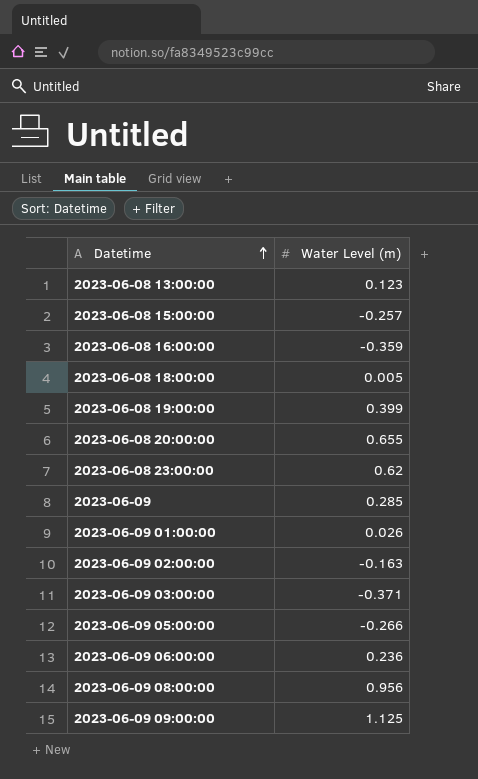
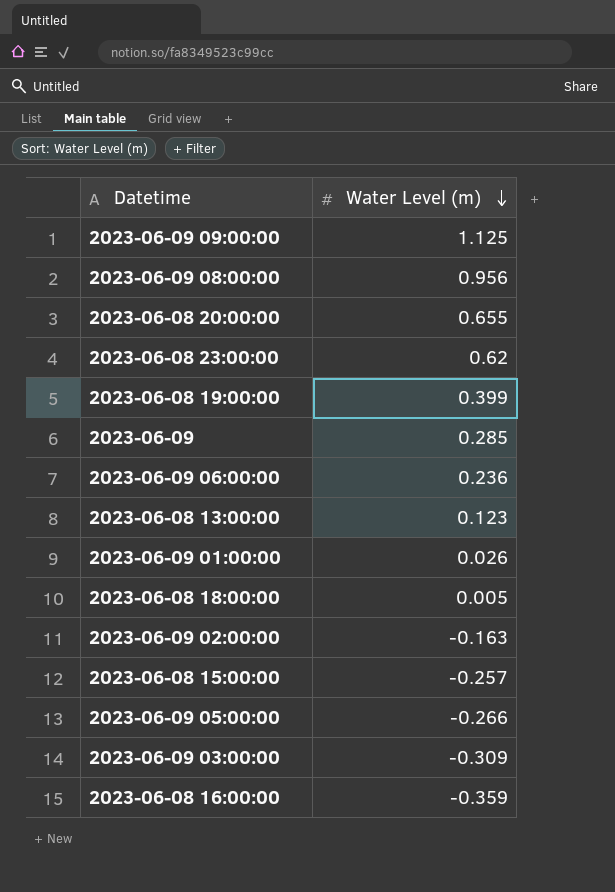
row order: Datetime ascending -> Water Level (m) descending
2023-06-09 03:00:00 | Water Level (m): -0.371 -> -0.309

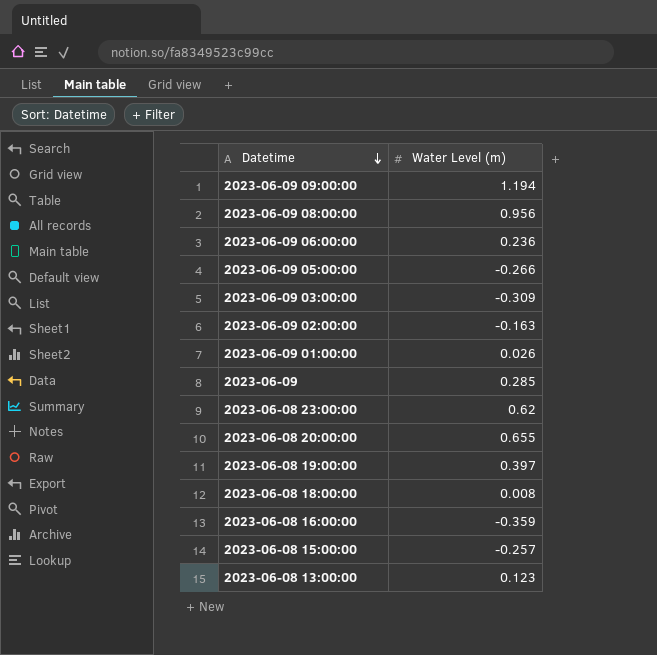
row order: Water Level (m) descending -> Datetime descending
2023-06-09 09:00:00 | Water Level (m): 1.125 -> 1.194
2023-06-08 19:00:00 | Water Level (m): 0.399 -> 0.397
2023-06-08 18:00:00 | Water Level (m): 0.005 -> 0.008

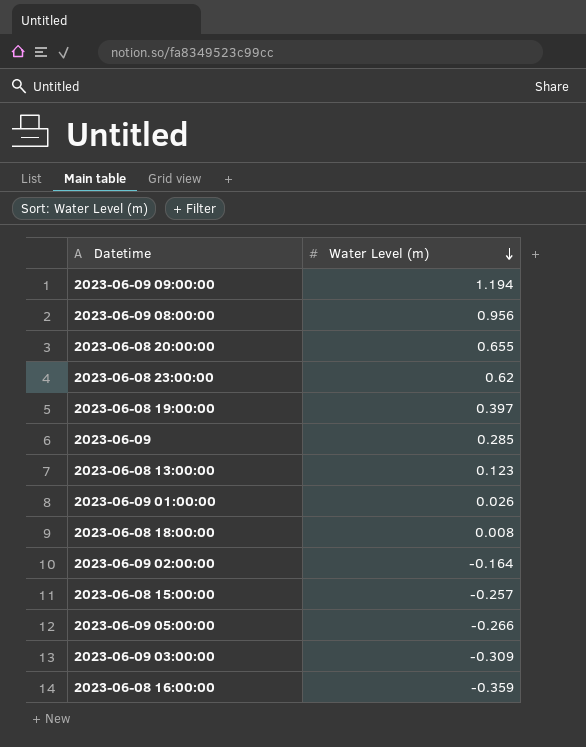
row order: Datetime descending -> Water Level (m) descending
row 2023-06-09 06:00:00: 0.236 -> none
2023-06-09 02:00:00 | Water Level (m): -0.163 -> -0.164

